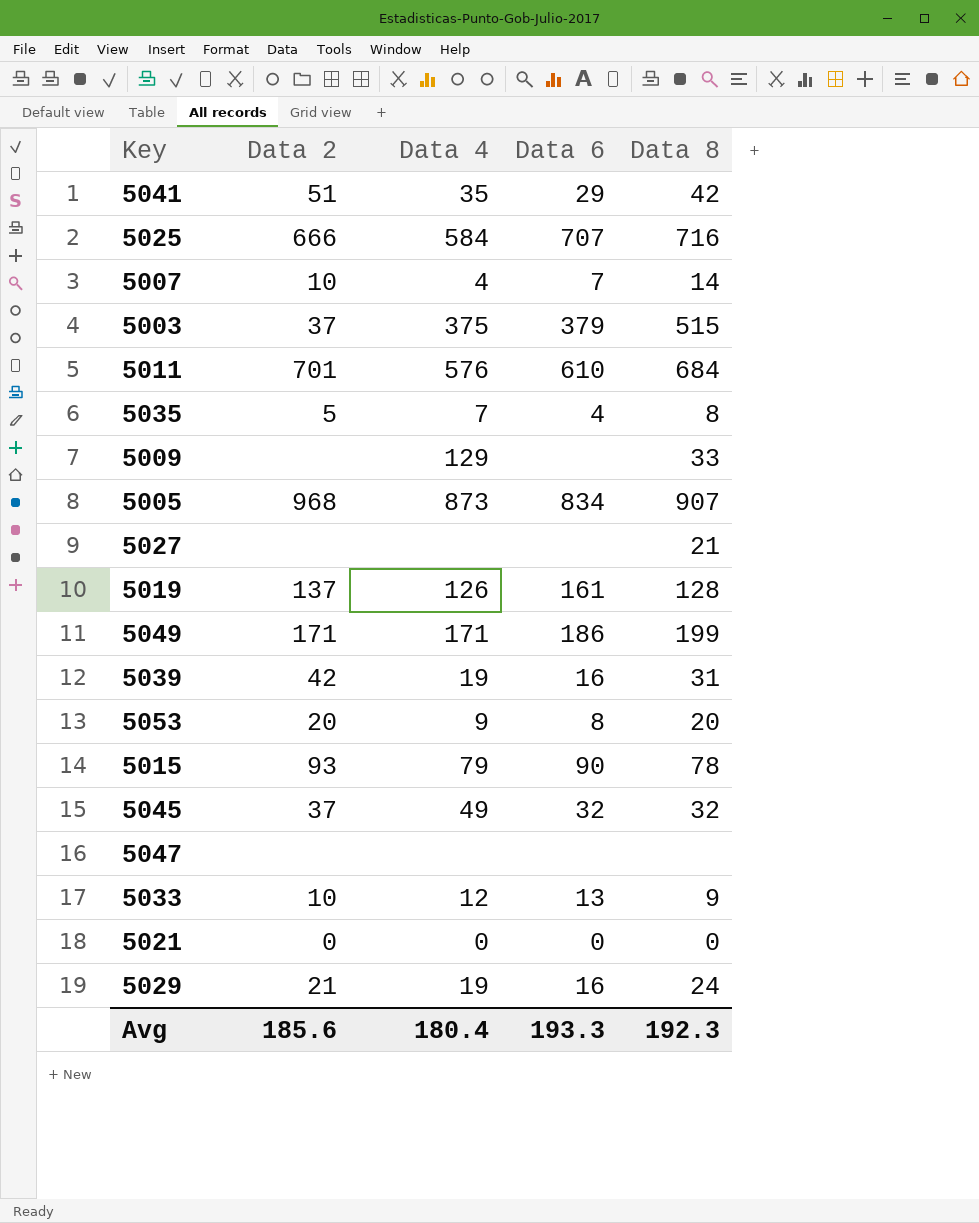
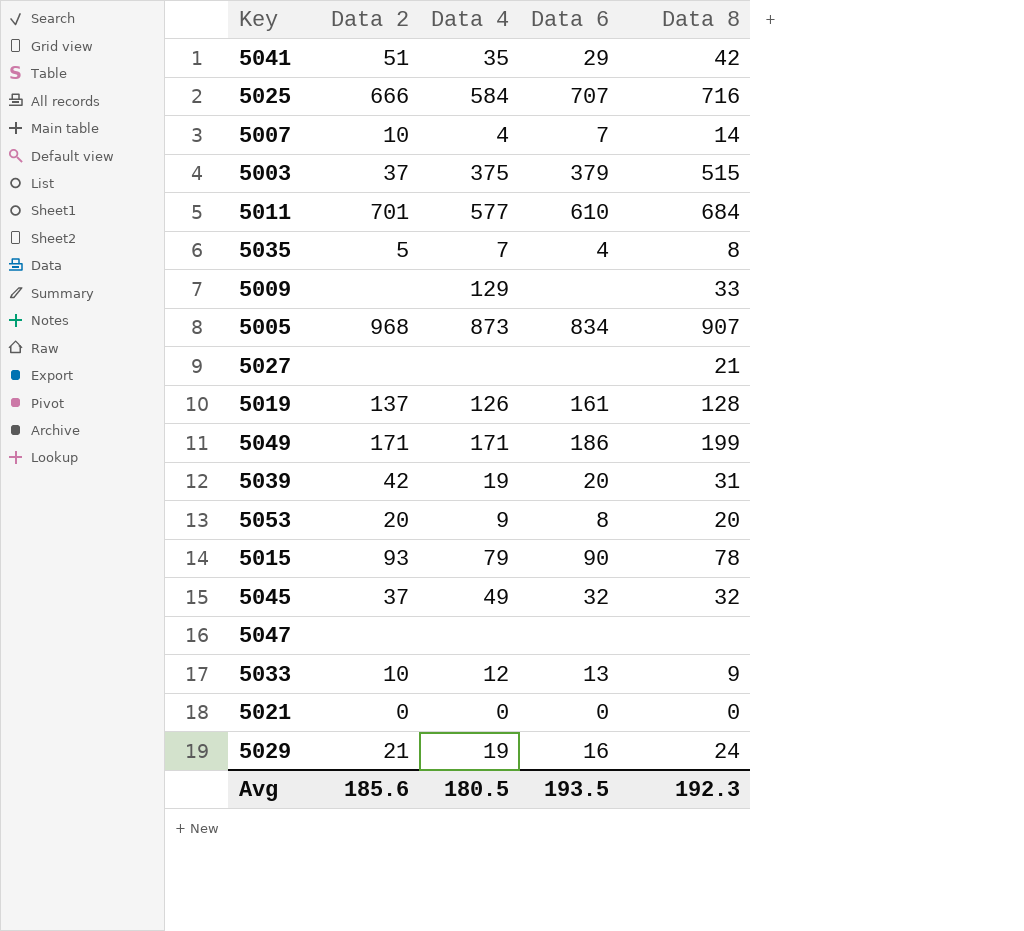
5011 | Data 4: 576 -> 577
5039 | Data 6: 16 -> 20
Avg | Data 4: 180.4 -> 180.5
Avg | Data 6: 193.3 -> 193.5

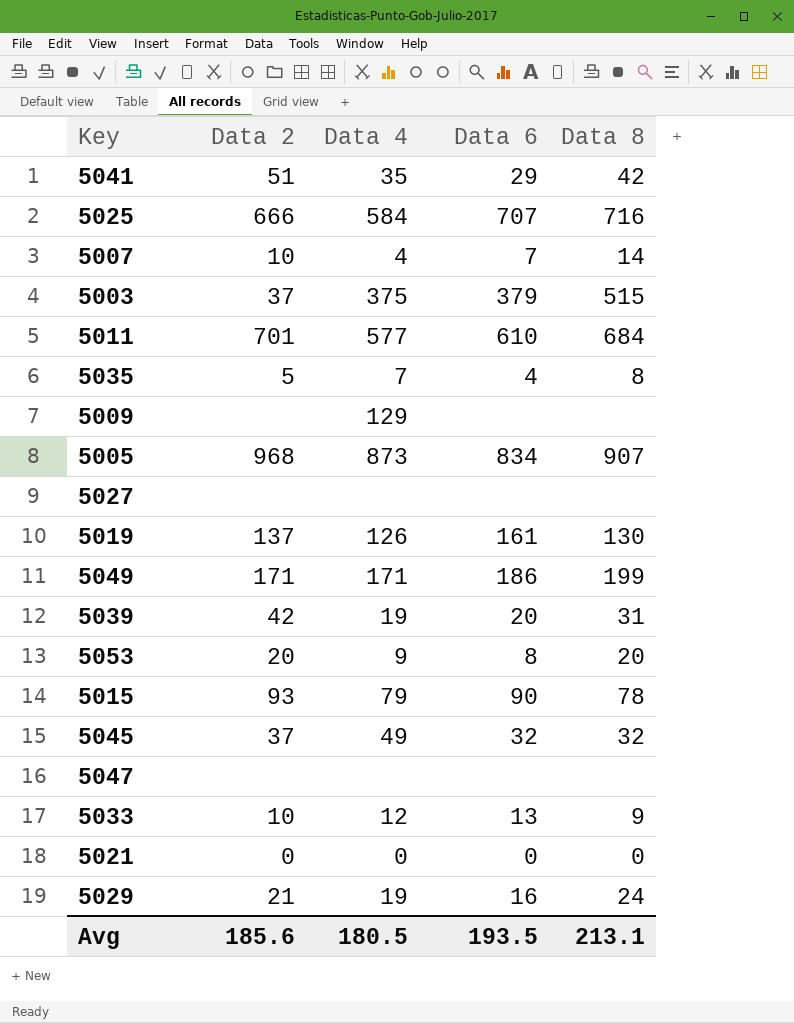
5009 | Data 8: 33 -> none
5027 | Data 8: 21 -> none
5019 | Data 8: 128 -> 130
Avg | Data 8: 192.3 -> 213.1

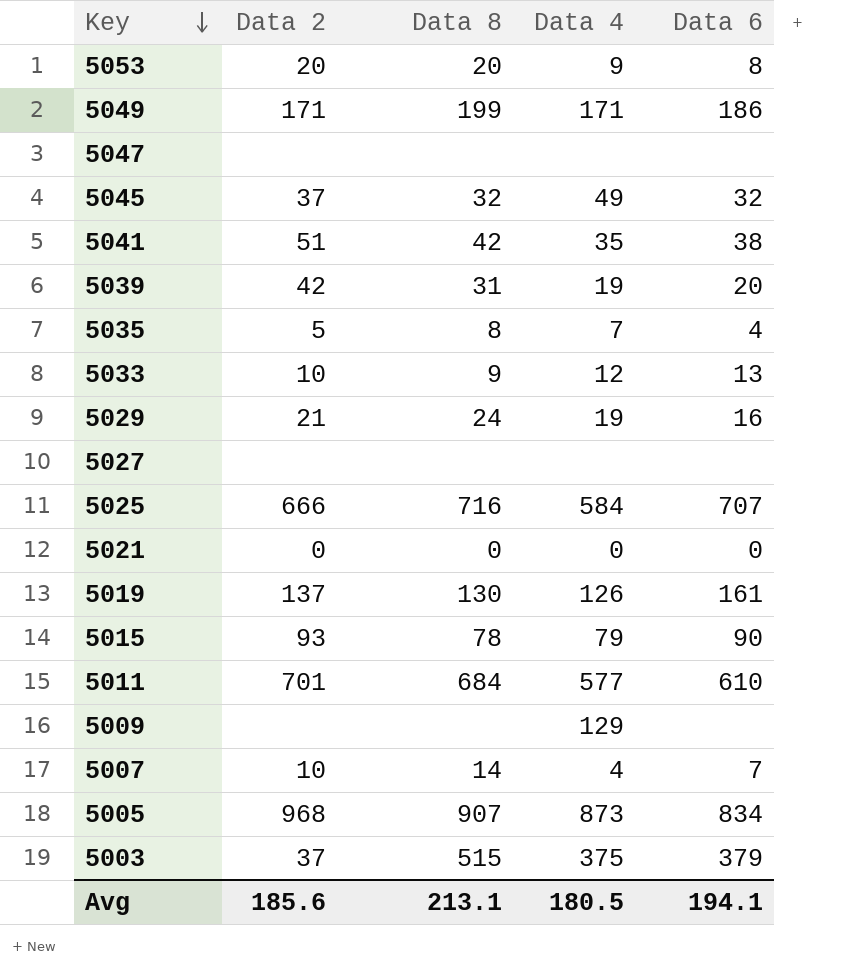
row order: none -> Key descending
column Data 8 | position: 5 -> 3
5041 | Data 6: 29 -> 38
Avg | Data 6: 193.5 -> 194.1

